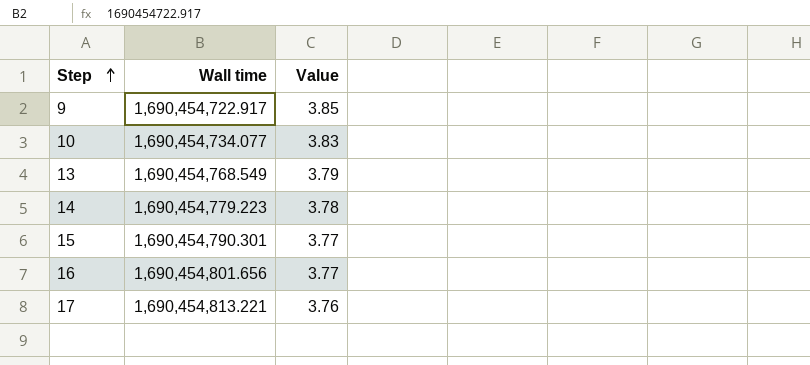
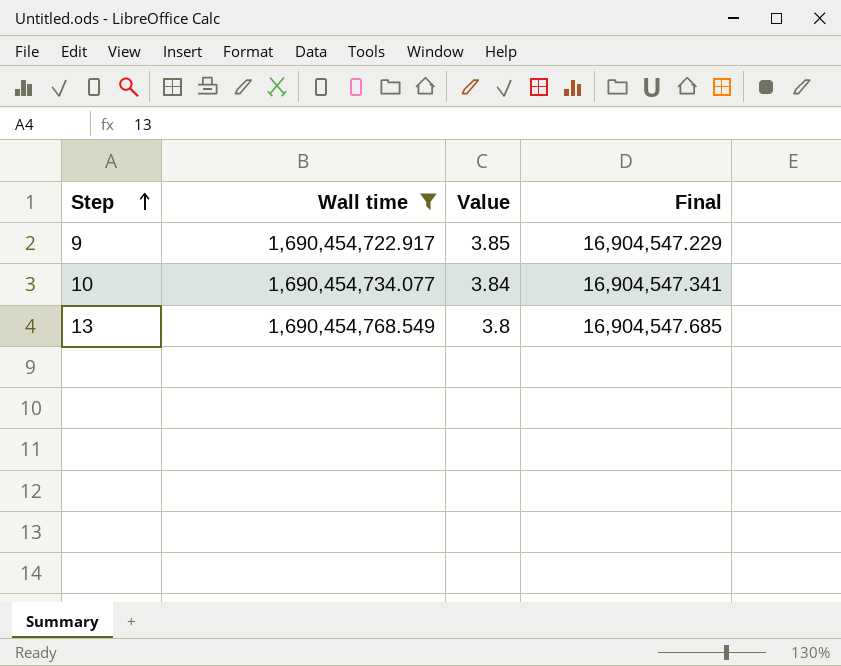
filter: none -> Wall time <= 1,690,454,768.549
column Final | formula: none -> [Wall time] * 0.01
10 | Value: 3.83 -> 3.84
13 | Value: 3.79 -> 3.8

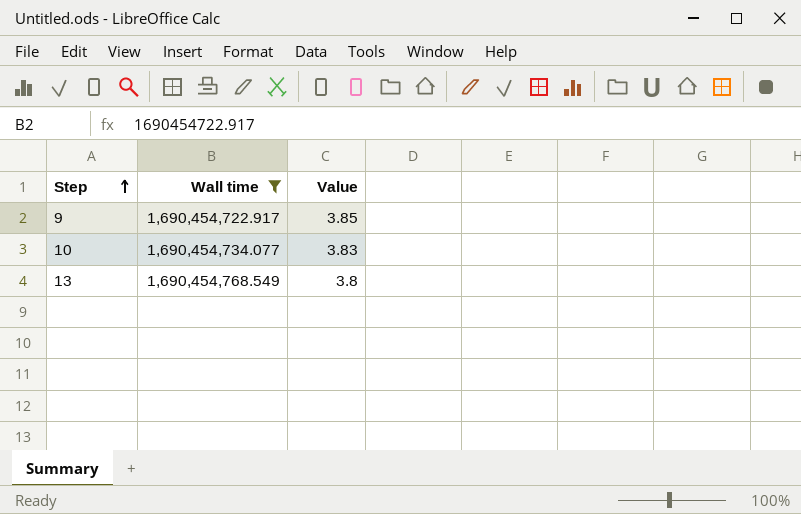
column Final | formula: [Wall time] * 0.01 -> none
10 | Value: 3.84 -> 3.83

